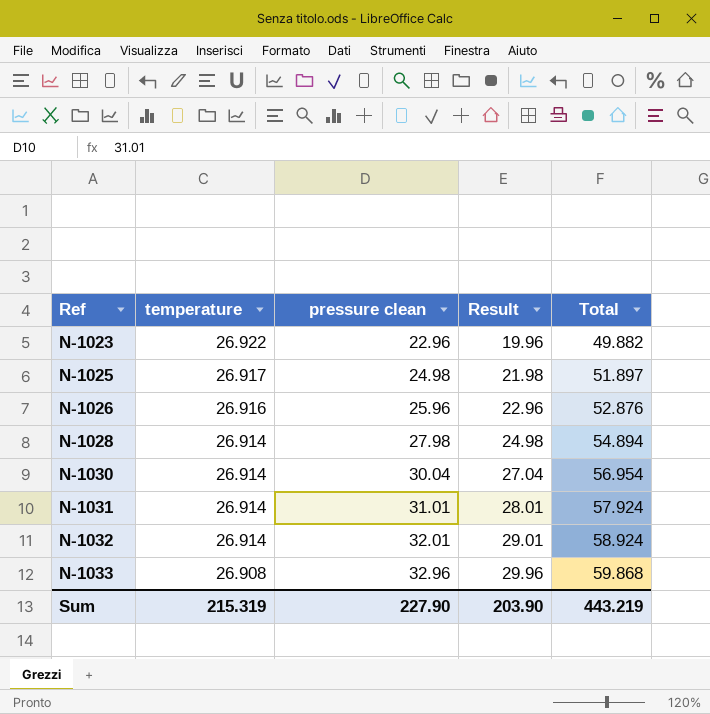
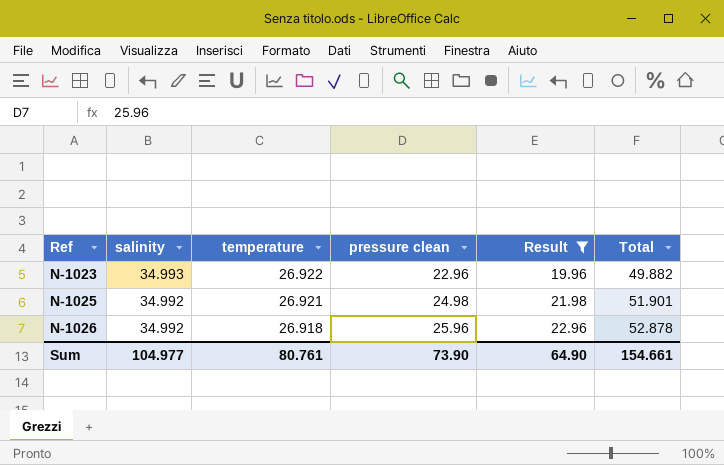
filter: none -> Result <= 22.96
column salinity | position: none -> 2
N-1025 | temperature: 26.917 -> 26.921
N-1025 | Total: 51.897 -> 51.901
N-1026 | temperature: 26.916 -> 26.918
N-1026 | Total: 52.876 -> 52.878
Sum | temperature: 215.319 -> 80.761
Sum | pressure clean: 227.90 -> 73.90
Sum | Result: 203.90 -> 64.90
Sum | Total: 443.219 -> 154.661

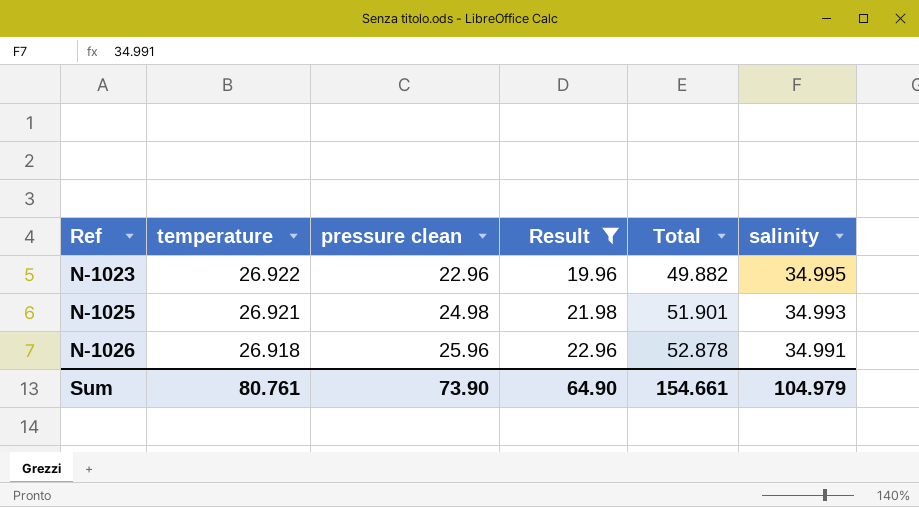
column salinity | position: 2 -> 6
N-1023 | salinity: 34.993 -> 34.995
N-1025 | salinity: 34.992 -> 34.993
N-1026 | salinity: 34.992 -> 34.991
Sum | salinity: 104.977 -> 104.979

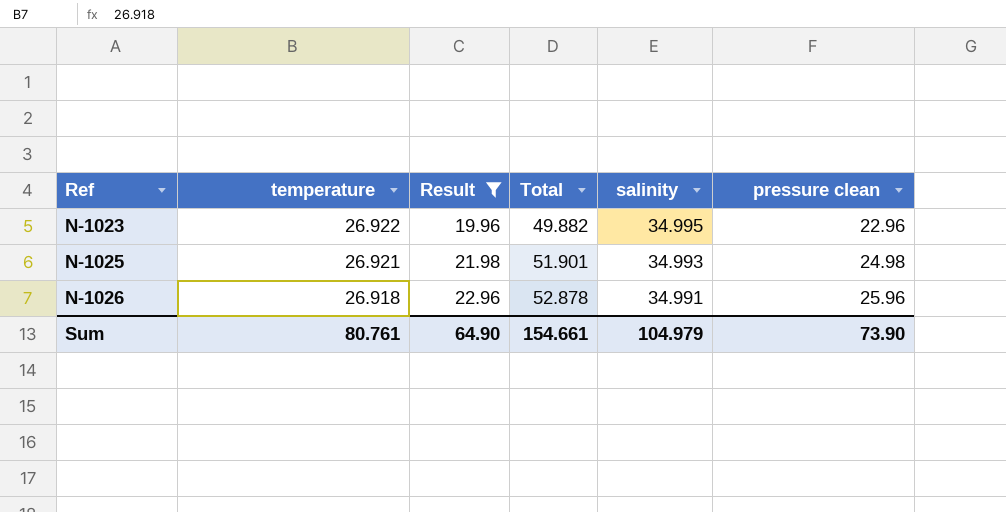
column pressure clean | position: 3 -> 6

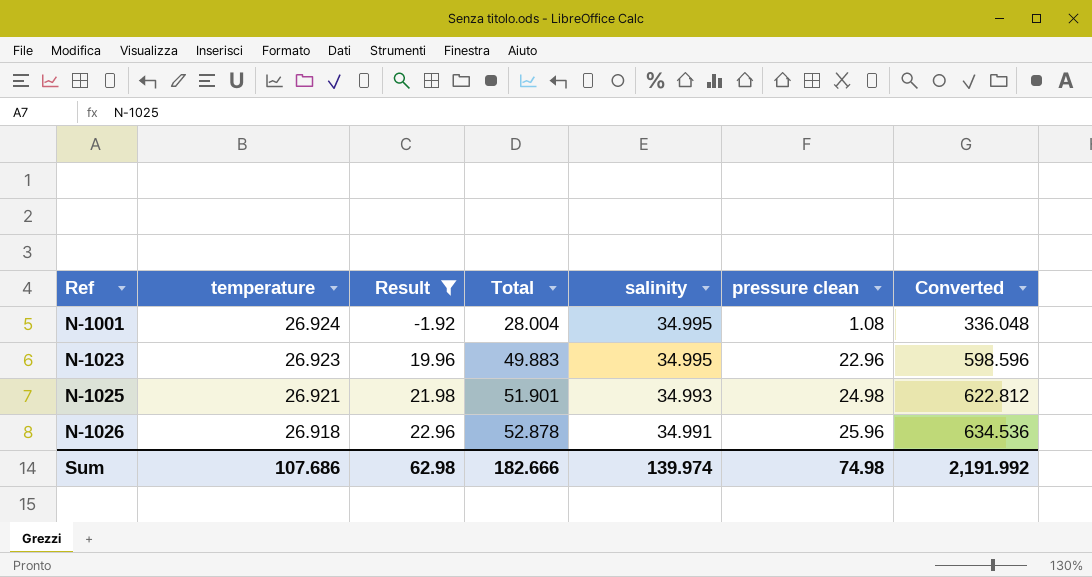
column Converted | formula: none -> [Total] * 12
row N-1001: none -> 26.924 | -1.92 | 28.004 | 34.995 | 1.08 | 336.048
N-1023 | temperature: 26.922 -> 26.923
N-1023 | Total: 49.882 -> 49.883
Sum | temperature: 80.761 -> 107.686
Sum | Result: 64.90 -> 62.98
Sum | Total: 154.661 -> 182.666
Sum | salinity: 104.979 -> 139.974
Sum | pressure clean: 73.90 -> 74.98

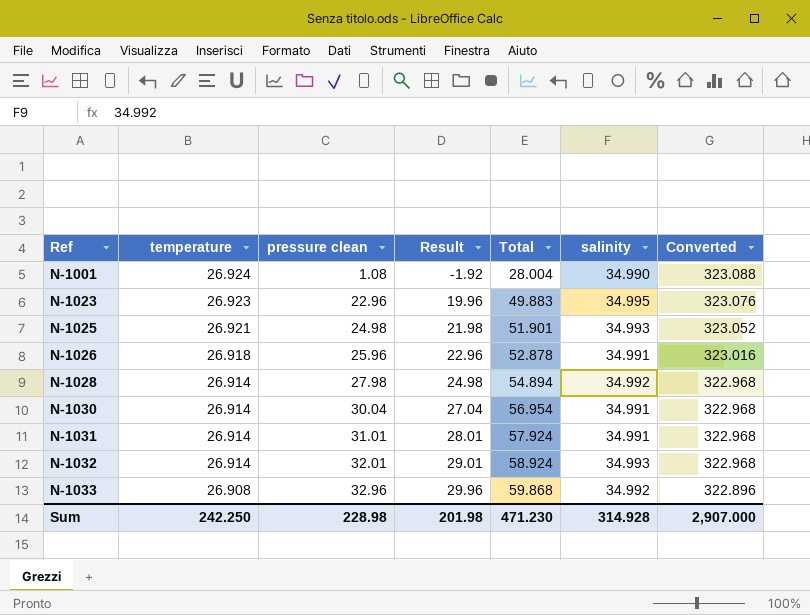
filter: Result <= 22.96 -> none
column pressure clean | position: 6 -> 3
column Converted | formula: [Total] * 12 -> [temperature] * 12
N-1001 | salinity: 34.995 -> 34.990
Sum | temperature: 107.686 -> 242.250
Sum | pressure clean: 74.98 -> 228.98
Sum | Result: 62.98 -> 201.98
Sum | Total: 182.666 -> 471.230
Sum | salinity: 139.974 -> 314.928
Sum | Converted: 2,191.992 -> 2,907.000

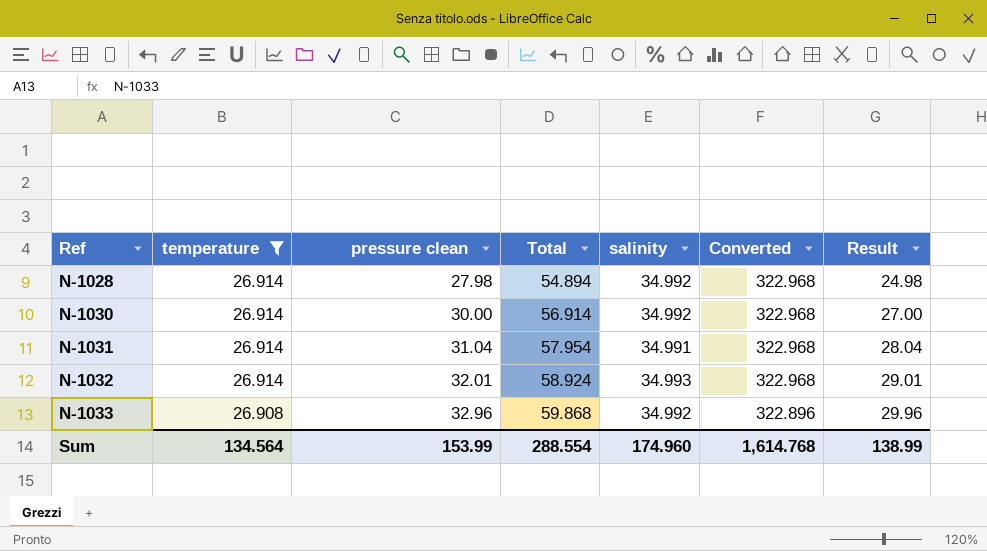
filter: none -> temperature <= 26.914
column Result | position: 4 -> 7
N-1030 | pressure clean: 30.04 -> 30.00
N-1030 | Total: 56.954 -> 56.914
N-1030 | salinity: 34.991 -> 34.992
N-1030 | Result: 27.04 -> 27.00
N-1031 | pressure clean: 31.01 -> 31.04
N-1031 | Total: 57.924 -> 57.954
N-1031 | Result: 28.01 -> 28.04
Sum | temperature: 242.250 -> 134.564
Sum | pressure clean: 228.98 -> 153.99
Sum | Total: 471.230 -> 288.554
Sum | salinity: 314.928 -> 174.960
Sum | Converted: 2,907.000 -> 1,614.768
Sum | Result: 201.98 -> 138.99

